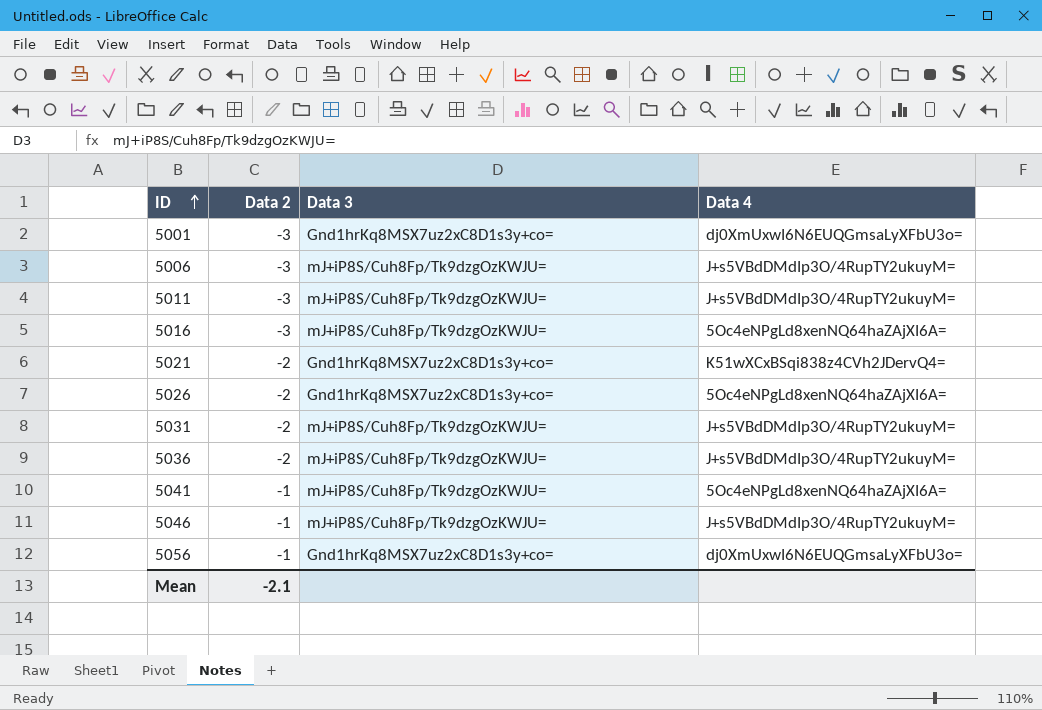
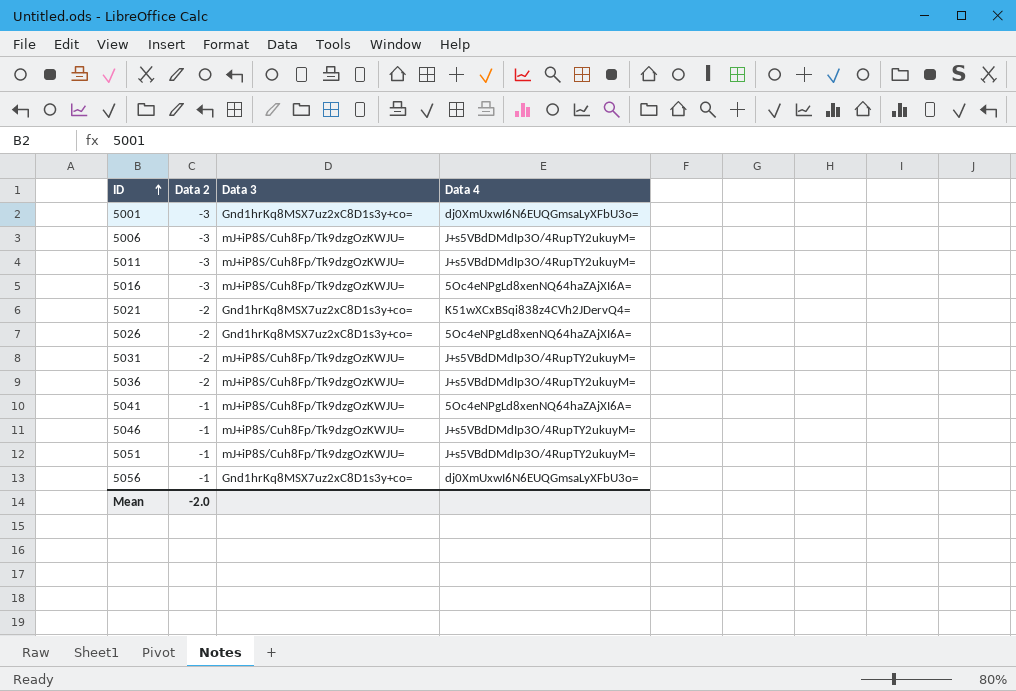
row 5051: none -> -1 | mJ+iP8S/Cuh8Fp/Tk9dzgOzKWJU= | J+s5VBdDMdIp3O/4RupTY2ukuyM=
Mean | Data 2: -2.1 -> -2.0

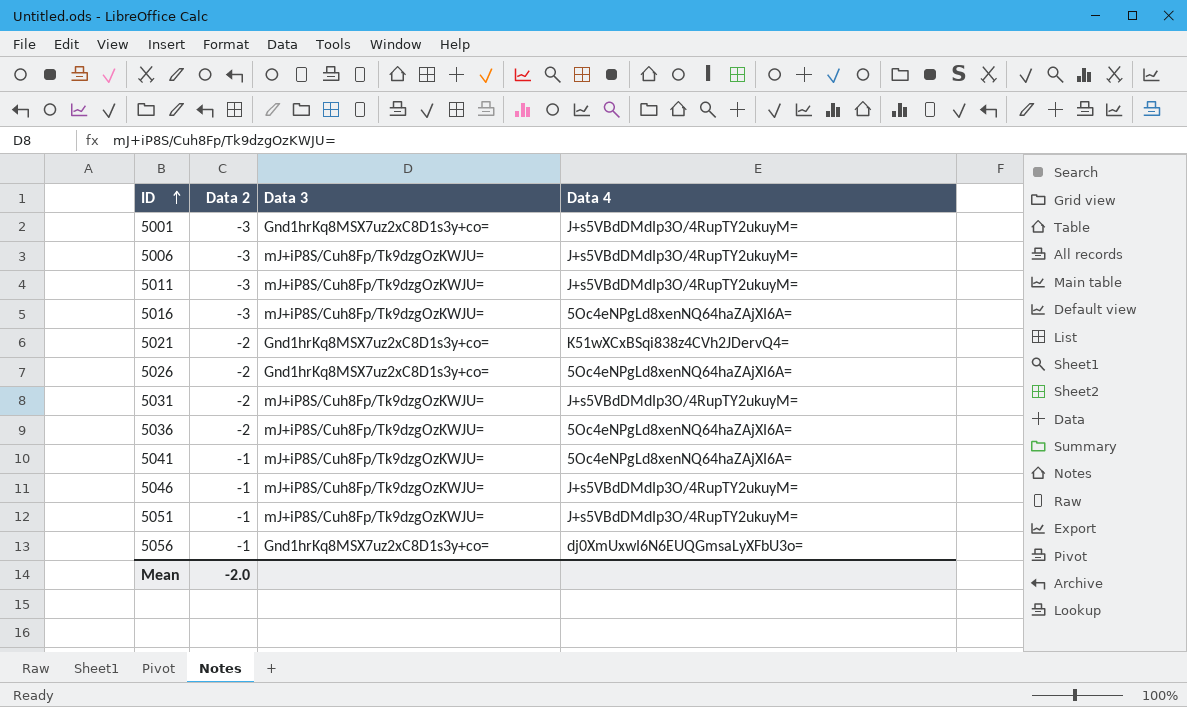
5001 | Data 4: dj0XmUxwI6N6EUQGmsaLyXFbU3o= -> J+s5VBdDMdIp3O/4RupTY2ukuyM=
5036 | Data 4: J+s5VBdDMdIp3O/4RupTY2ukuyM= -> 5Oc4eNPgLd8xenNQ64haZAjXI6A=

